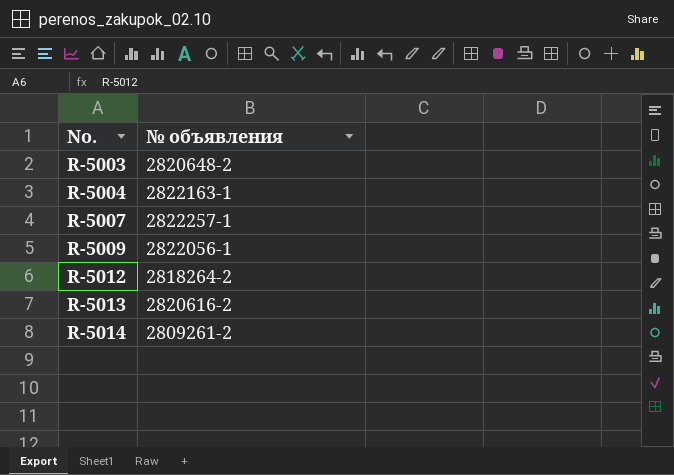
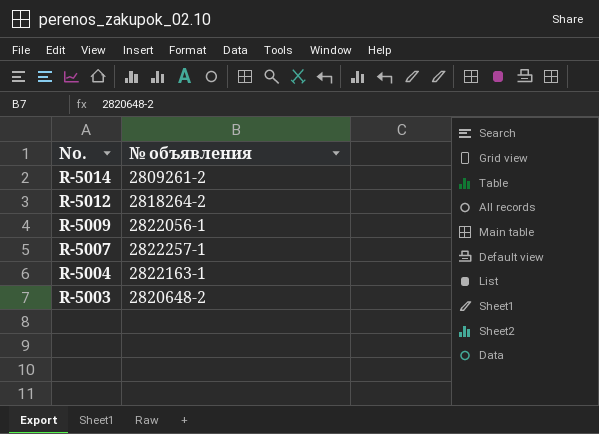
row order: No. ascending -> No. descending
row R-5013: 2820616-2 -> none

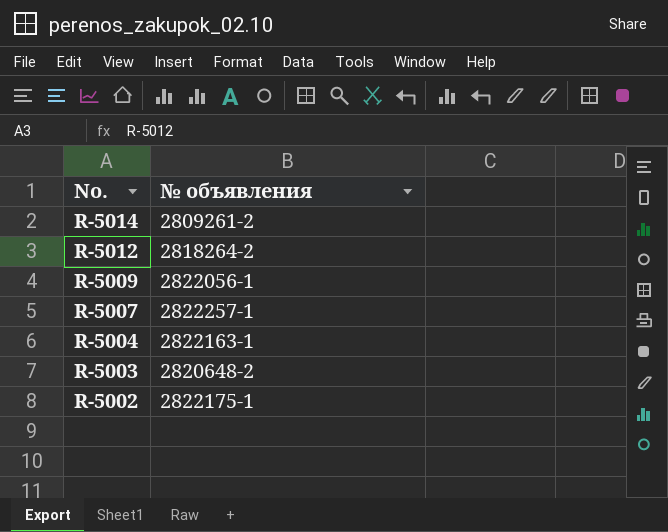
row R-5002: none -> 2822175-1

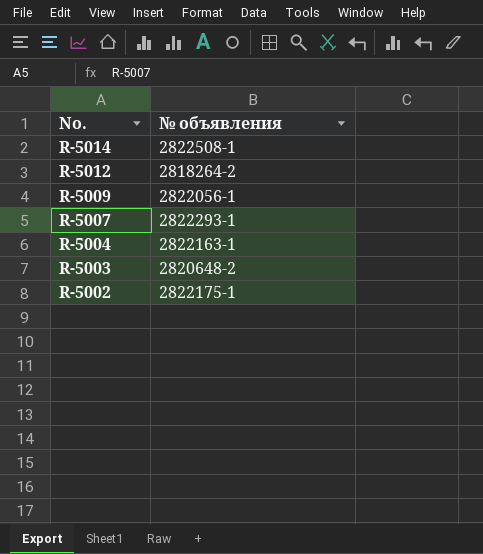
R-5014 | № объявления: 2809261-2 -> 2822508-1
R-5007 | № объявления: 2822257-1 -> 2822293-1

